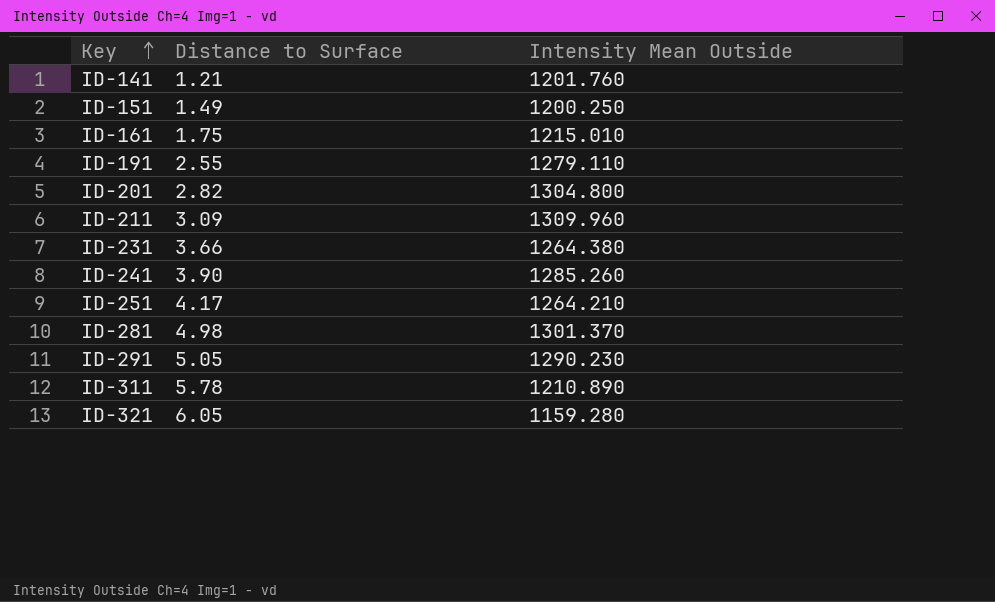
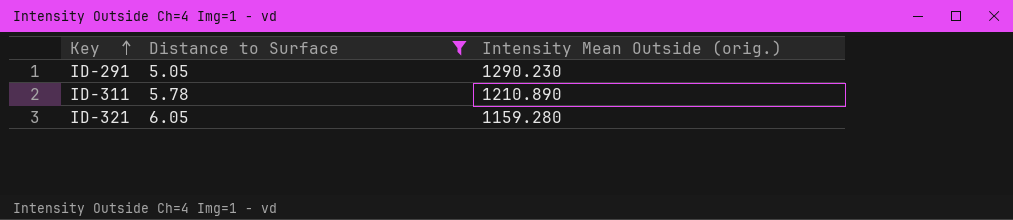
filter: none -> Distance to Surface >= 5.05
column name: Intensity Mean Outside -> Intensity Mean Outside (orig.)

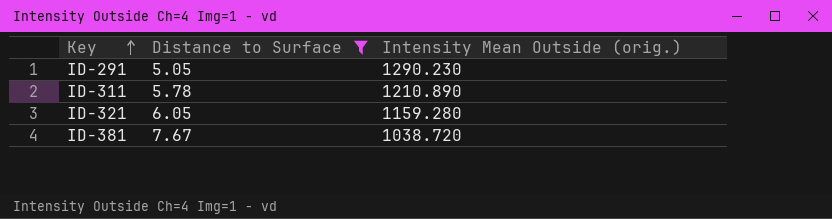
row ID-381: none -> 7.67 | 1038.720

